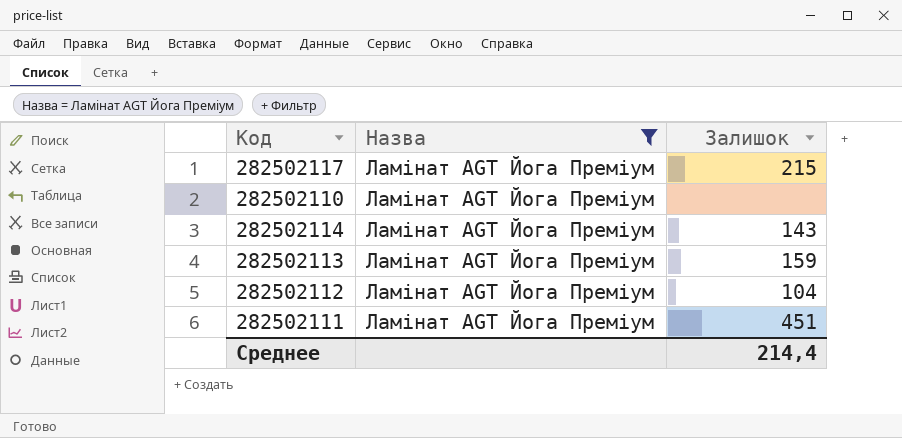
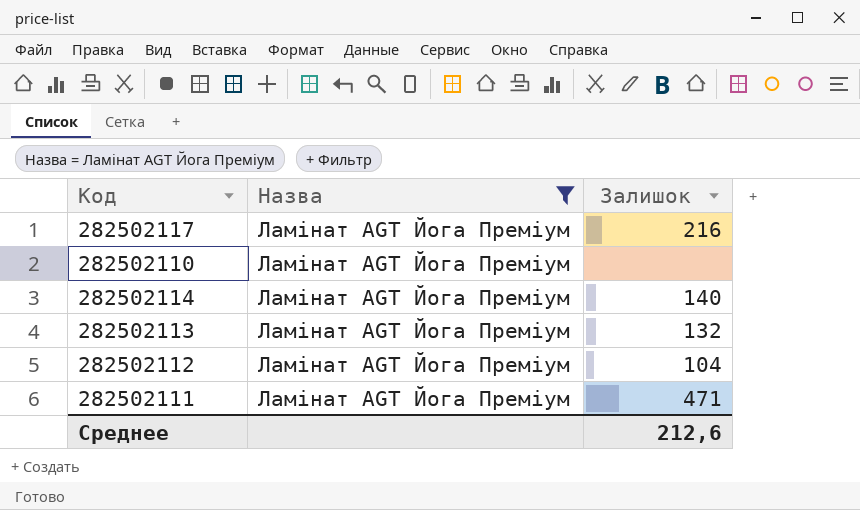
282502117 | Залишок: 215 -> 216
282502114 | Залишок: 143 -> 140
282502113 | Залишок: 159 -> 132
282502111 | Залишок: 451 -> 471
Среднее | Залишок: 214,4 -> 212,6

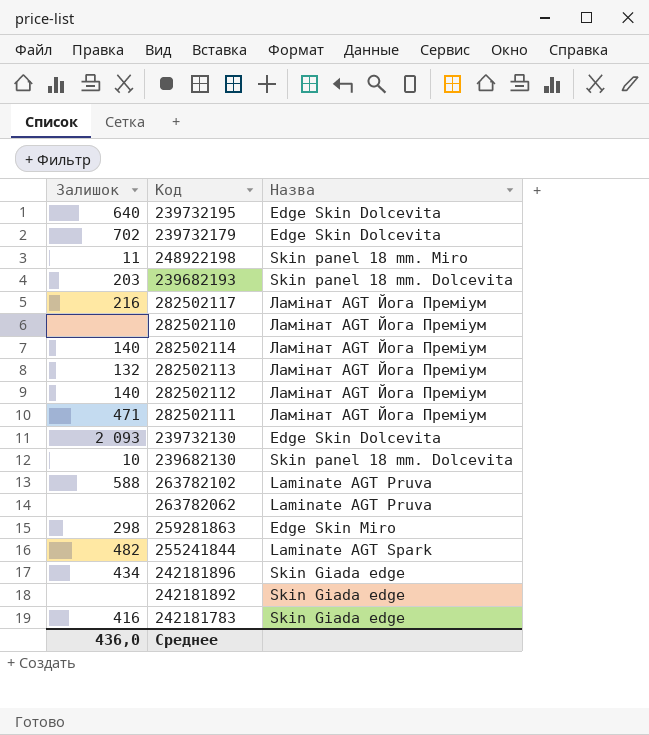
filter: Назва = Ламінат AGT Йога Преміум -> none
column Залишок | position: 3 -> 1
282502112 | Залишок: 104 -> 140
Среднее | Залишок: 212,6 -> 436,0

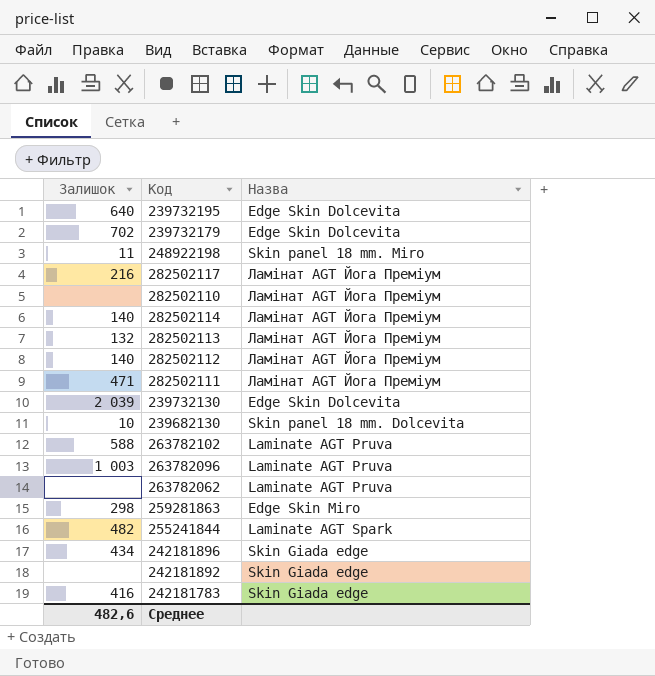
row 239682193: 203 | Skin panel 18 mm. Dolcevita -> none
239732130 | Залишок: 2 093 -> 2 039
row 263782096: none -> 1 003 | Laminate AGT Pruva
Среднее | Залишок: 436,0 -> 482,6

